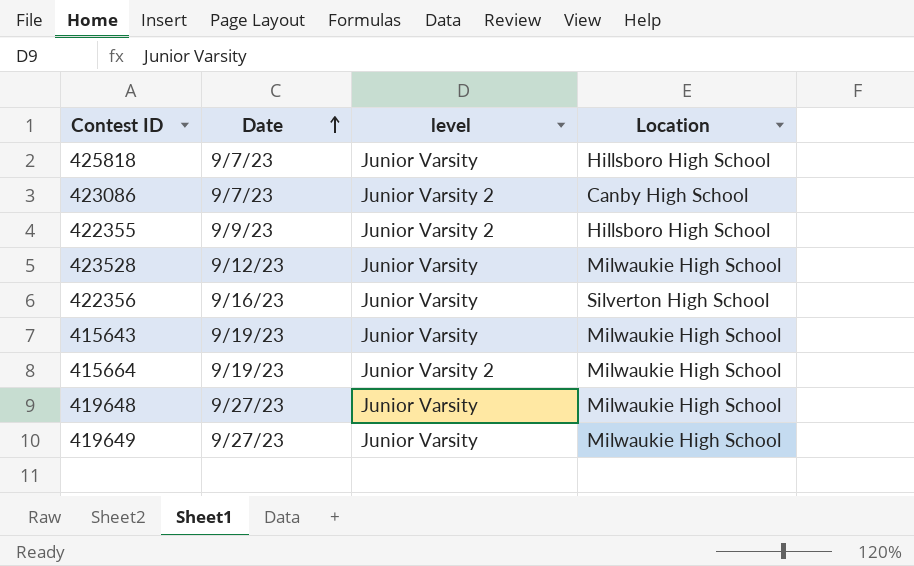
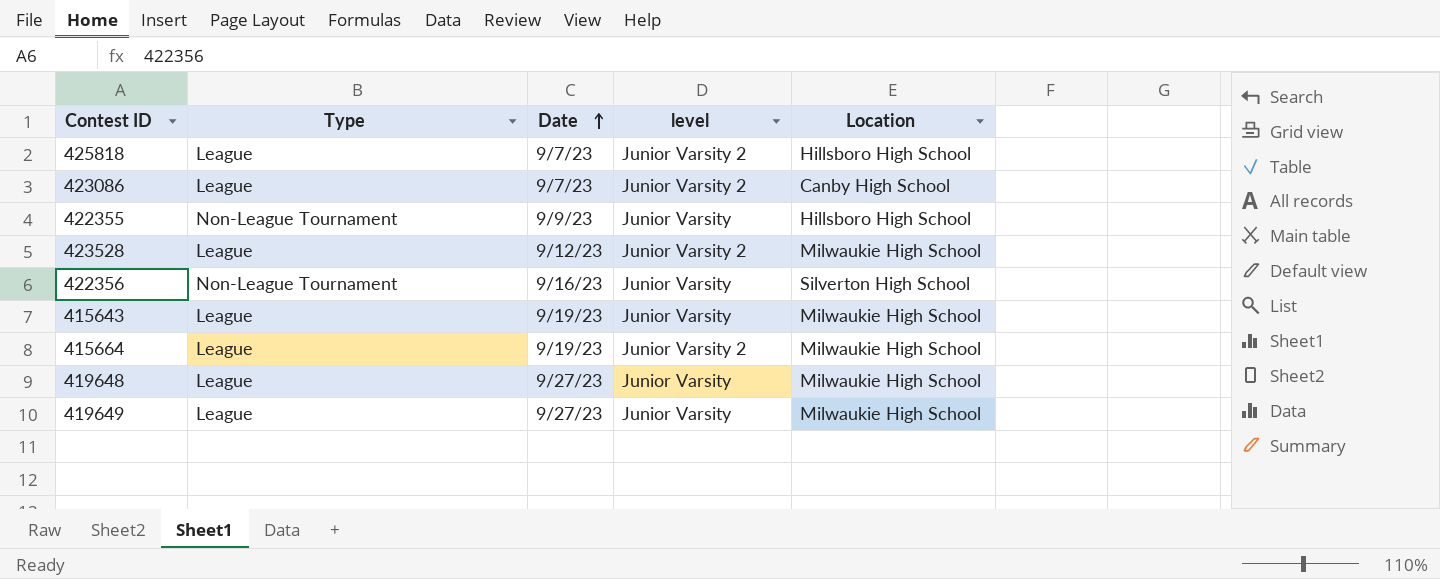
column Type | position: none -> 2
425818 | level: Junior Varsity -> Junior Varsity 2
422355 | level: Junior Varsity 2 -> Junior Varsity
423528 | level: Junior Varsity -> Junior Varsity 2

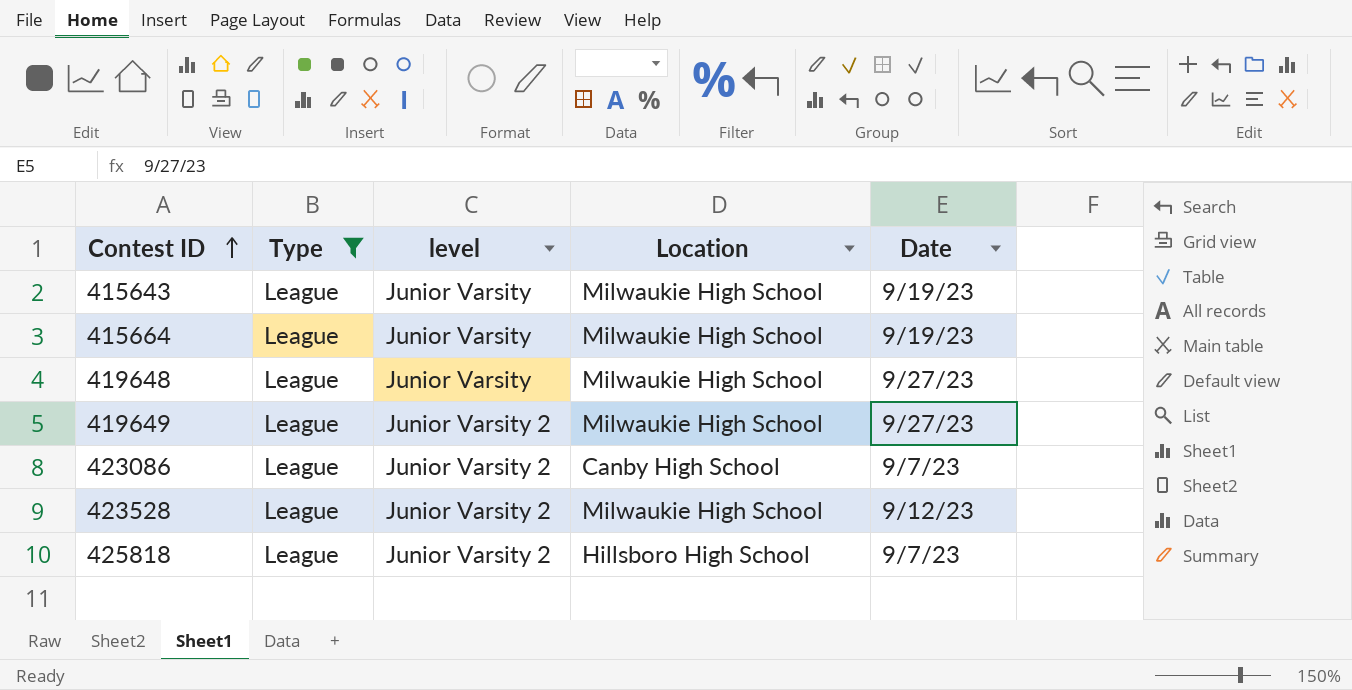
filter: none -> Type = League
row order: Date ascending -> Contest ID ascending
column Date | position: 3 -> 5
415664 | level: Junior Varsity 2 -> Junior Varsity
419649 | level: Junior Varsity -> Junior Varsity 2

